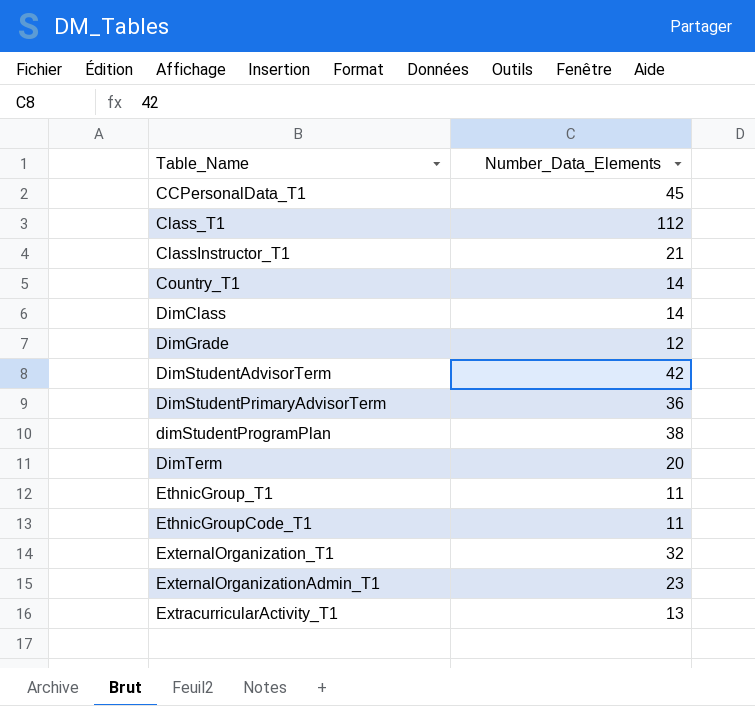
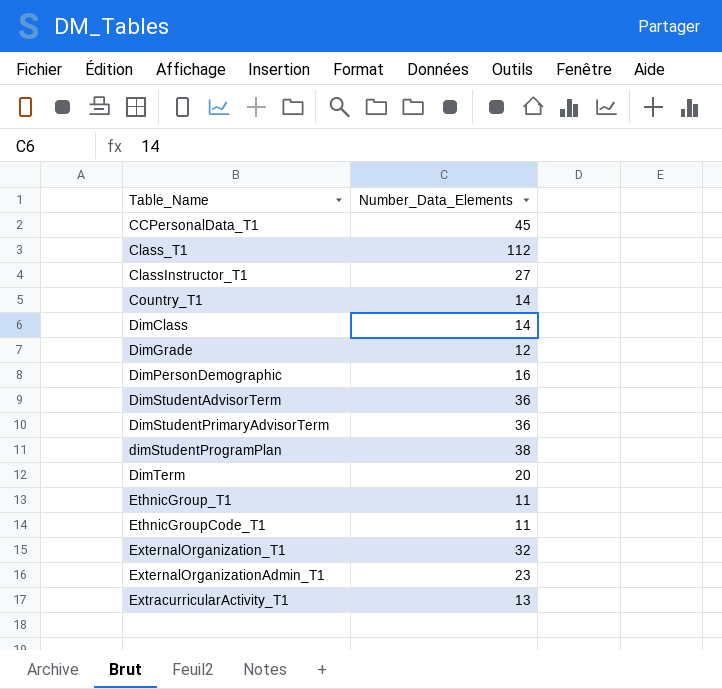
ClassInstructor_T1 | Number_Data_Elements: 21 -> 27
row DimPersonDemographic: none -> 16
DimStudentAdvisorTerm | Number_Data_Elements: 42 -> 36

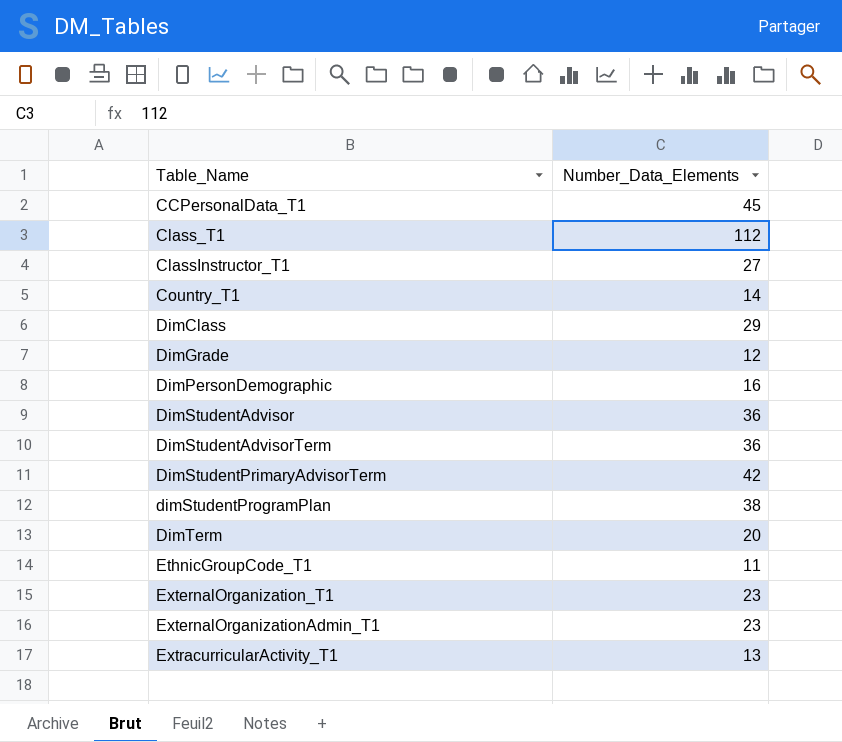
row EthnicGroup_T1: 11 -> none
DimClass | Number_Data_Elements: 14 -> 29
row DimStudentAdvisor: none -> 36
DimStudentPrimaryAdvisorTerm | Number_Data_Elements: 36 -> 42
ExternalOrganization_T1 | Number_Data_Elements: 32 -> 23

